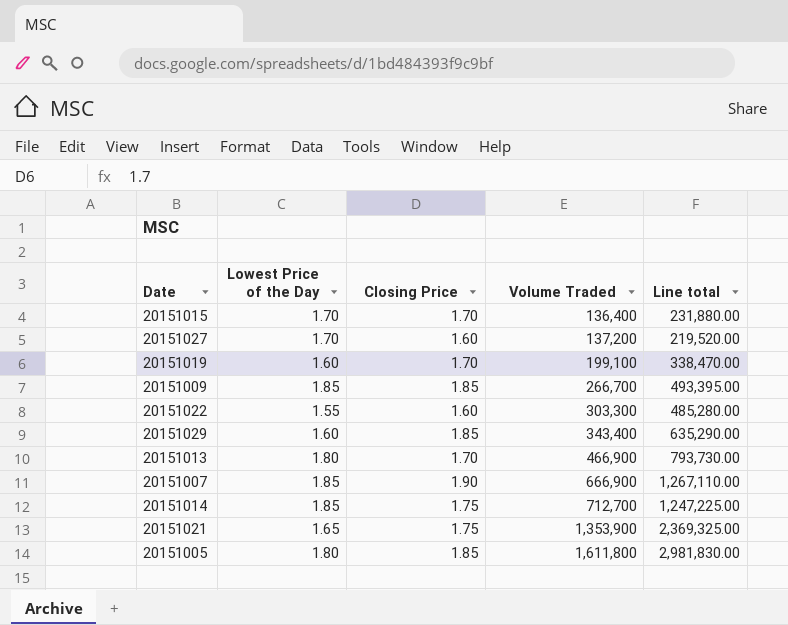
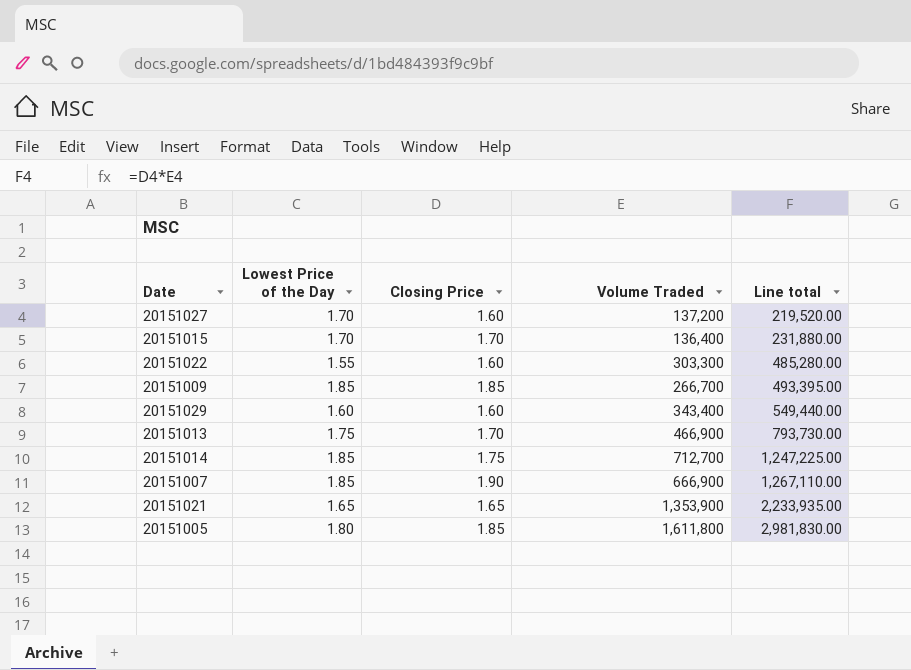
row order: Volume Traded ascending -> Line total ascending
row 20151019: 1.60 | 1.70 | 199,100 | 338,470.00 -> none
20151029 | Closing Price: 1.85 -> 1.60
20151029 | Line total: 635,290.00 -> 549,440.00
20151013 | Lowest Price of the Day: 1.80 -> 1.75
20151021 | Closing Price: 1.75 -> 1.65
20151021 | Line total: 2,369,325.00 -> 2,233,935.00

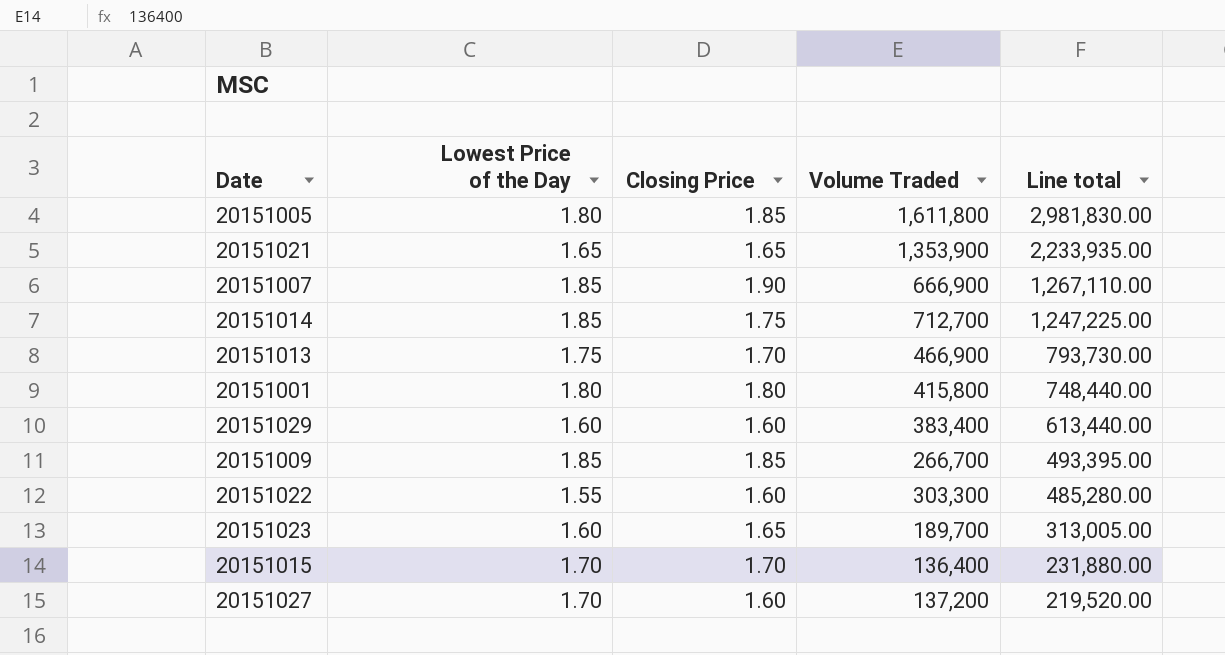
row order: Line total ascending -> Line total descending
row 20151001: none -> 1.80 | 1.80 | 415,800 | 748,440.00
20151029 | Volume Traded: 343,400 -> 383,400
20151029 | Line total: 549,440.00 -> 613,440.00
row 20151023: none -> 1.60 | 1.65 | 189,700 | 313,005.00

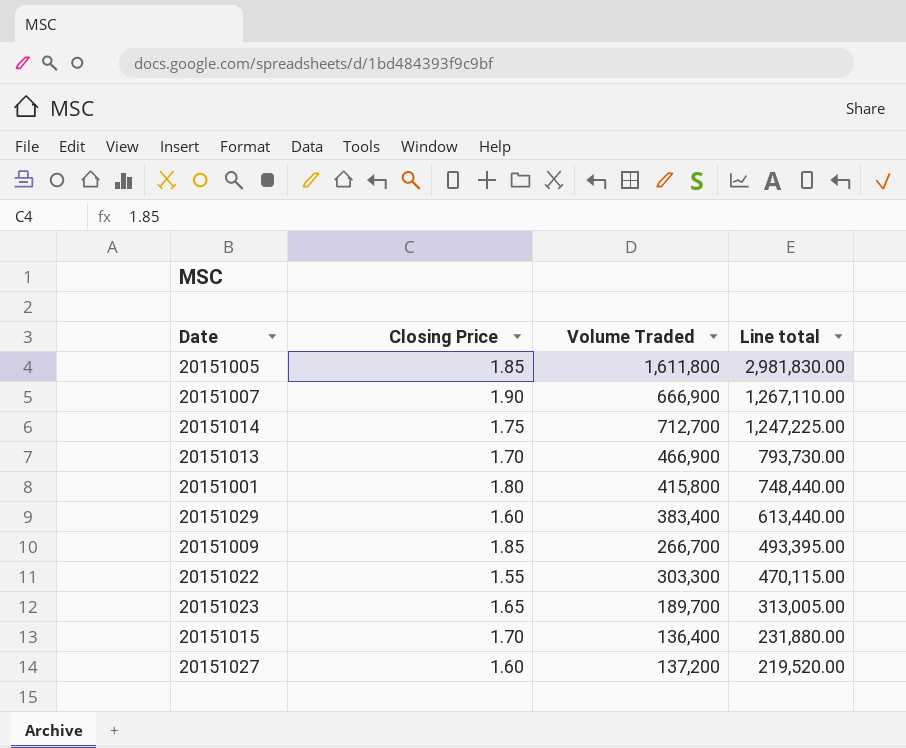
column Lowest Price of the Day | position: 2 -> none
row 20151021: 1.65 | 1.65 | 1,353,900 | 2,233,935.00 -> none
20151022 | Closing Price: 1.60 -> 1.55
20151022 | Line total: 485,280.00 -> 470,115.00

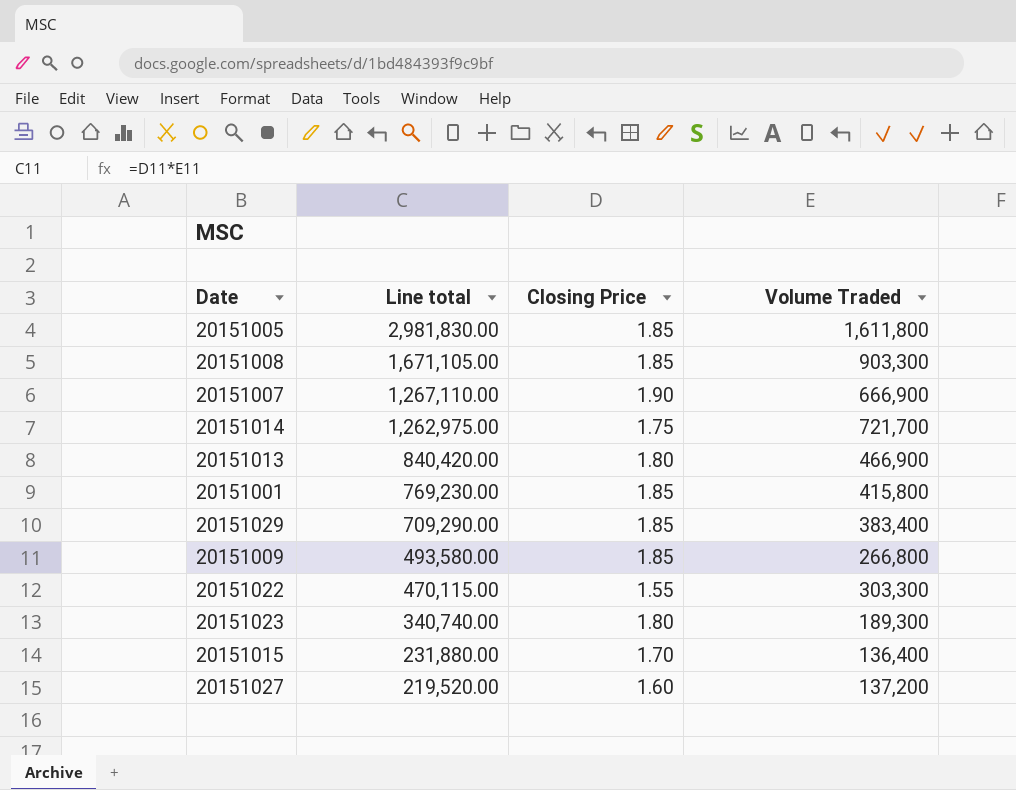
column Line total | position: 4 -> 2
row 20151008: none -> 1,671,105.00 | 1.85 | 903,300
20151014 | Line total: 1,247,225.00 -> 1,262,975.00
20151014 | Volume Traded: 712,700 -> 721,700
20151013 | Line total: 793,730.00 -> 840,420.00
20151013 | Closing Price: 1.70 -> 1.80
20151001 | Line total: 748,440.00 -> 769,230.00
20151001 | Closing Price: 1.80 -> 1.85
20151029 | Line total: 613,440.00 -> 709,290.00
20151029 | Closing Price: 1.60 -> 1.85
20151009 | Line total: 493,395.00 -> 493,580.00
20151009 | Volume Traded: 266,700 -> 266,800
20151023 | Line total: 313,005.00 -> 340,740.00
20151023 | Closing Price: 1.65 -> 1.80
20151023 | Volume Traded: 189,700 -> 189,300

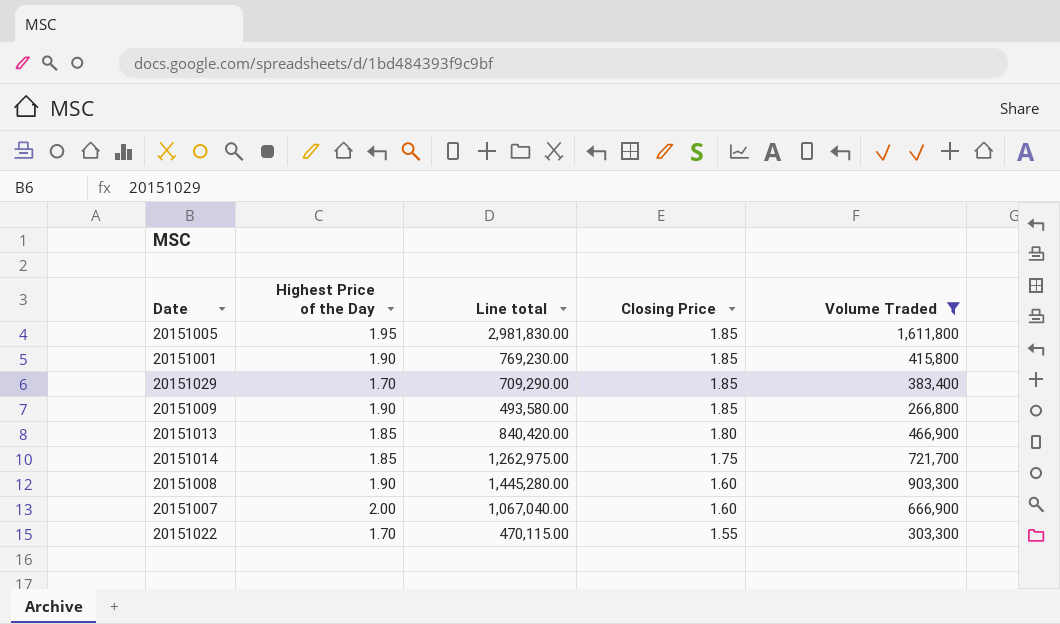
filter: none -> Volume Traded >= 266,800
row order: Line total descending -> Closing Price descending
column Highest Price of the Day | position: none -> 2
20151008 | Line total: 1,671,105.00 -> 1,445,280.00
20151008 | Closing Price: 1.85 -> 1.60
20151007 | Line total: 1,267,110.00 -> 1,067,040.00
20151007 | Closing Price: 1.90 -> 1.60

